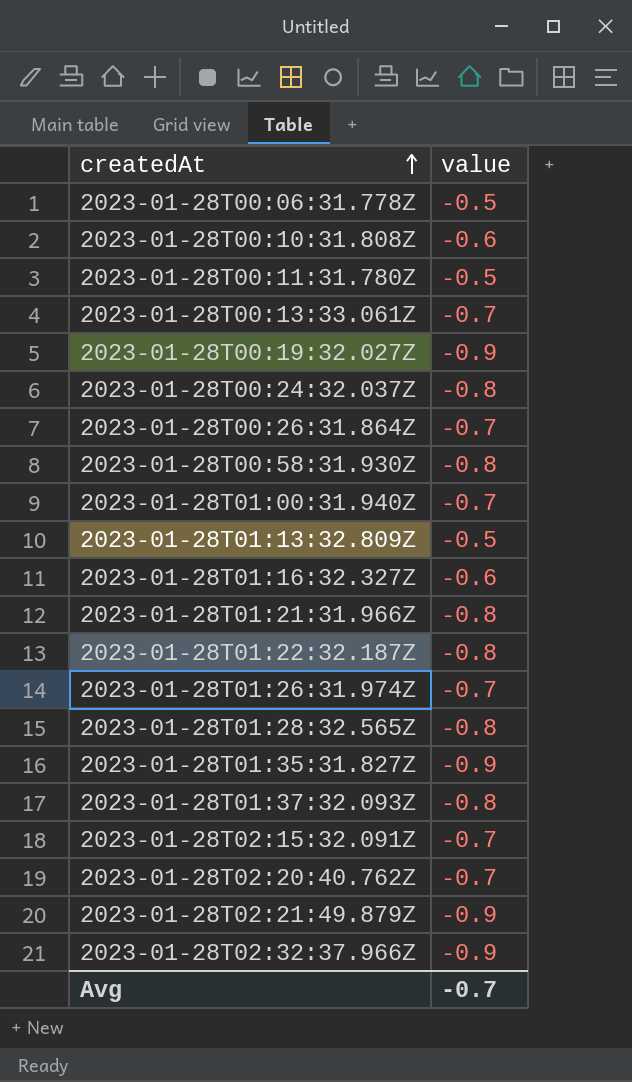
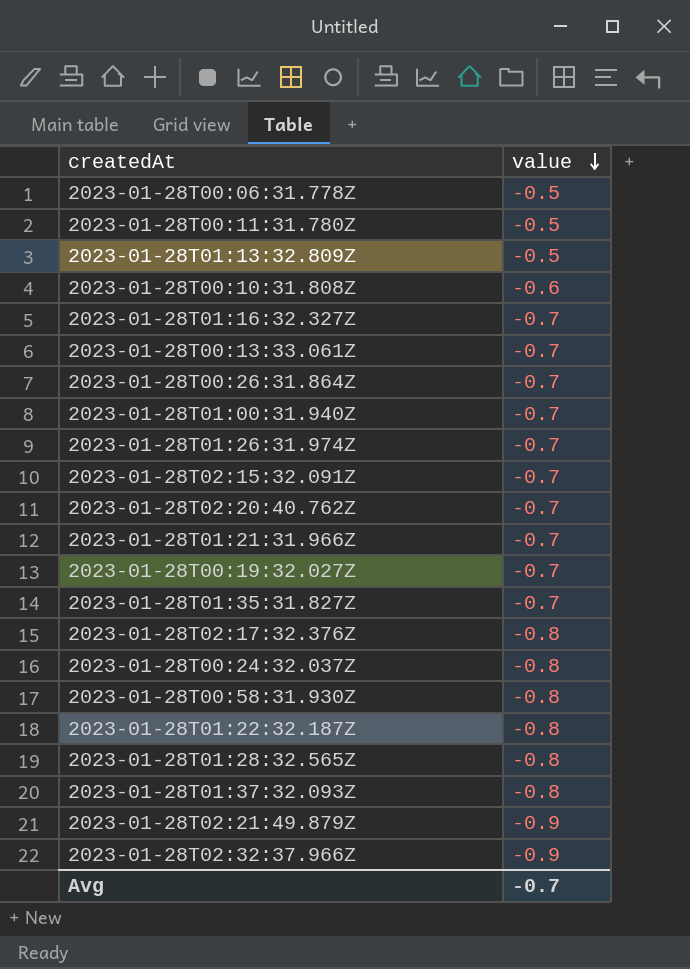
row order: createdAt ascending -> value descending
2023-01-28T01:16:32.327Z | value: -0.6 -> -0.7
2023-01-28T01:21:31.966Z | value: -0.8 -> -0.7
2023-01-28T00:19:32.027Z | value: -0.9 -> -0.7
2023-01-28T01:35:31.827Z | value: -0.9 -> -0.7
row 2023-01-28T02:17:32.376Z: none -> -0.8

